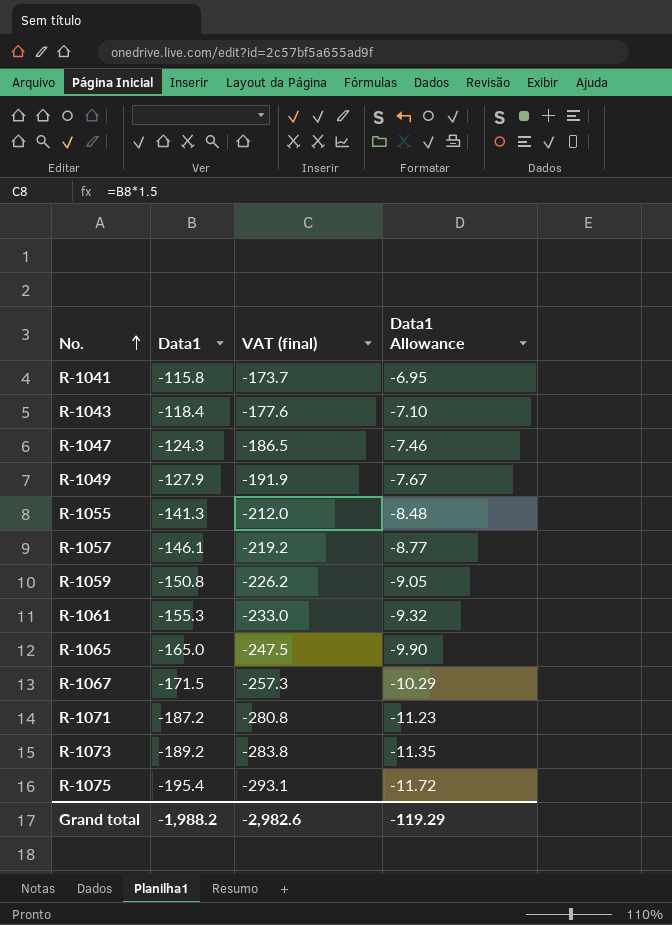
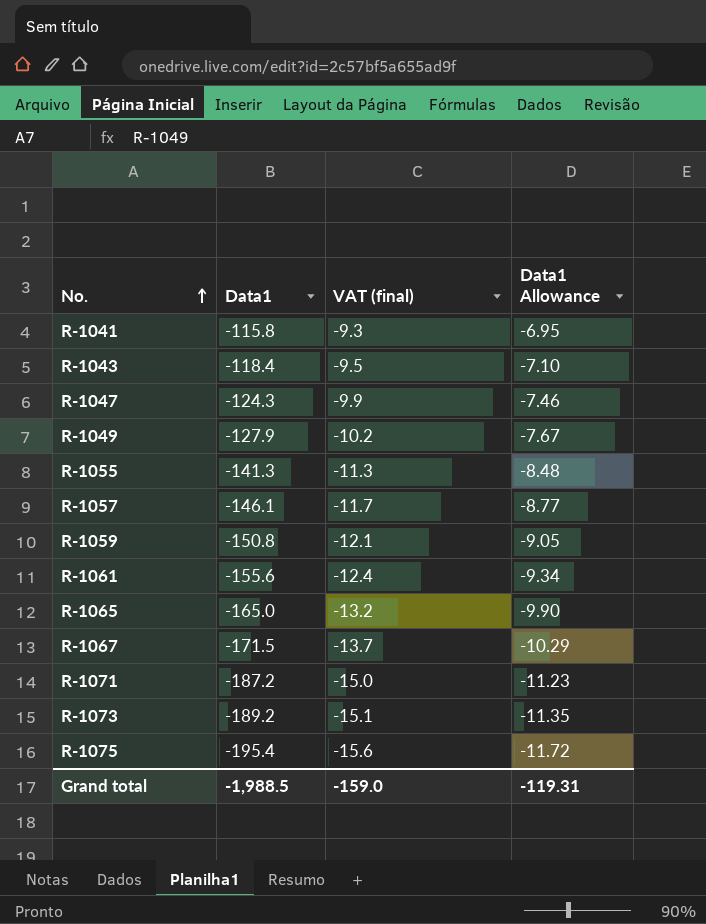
column VAT (final) | formula: [Data1] * 1.5 -> [Data1] * 0.08
R-1061 | Data1: -155.3 -> -155.6
R-1061 | Data1 Allowance: -9.32 -> -9.34
Grand total | Data1: -1,988.2 -> -1,988.5
Grand total | VAT (final): -2,982.6 -> -159.0
Grand total | Data1 Allowance: -119.29 -> -119.31

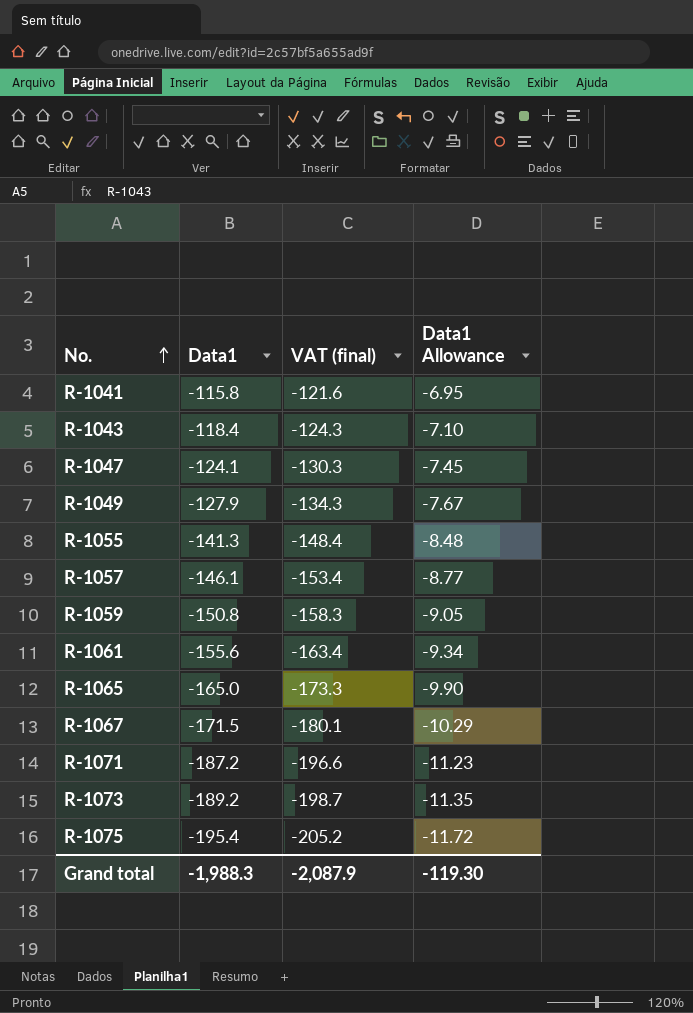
column VAT (final) | formula: [Data1] * 0.08 -> [Data1] * 1.05
R-1047 | Data1: -124.3 -> -124.1
R-1047 | Data1 Allowance: -7.46 -> -7.45
Grand total | Data1: -1,988.5 -> -1,988.3
Grand total | VAT (final): -159.0 -> -2,087.9
Grand total | Data1 Allowance: -119.31 -> -119.30

